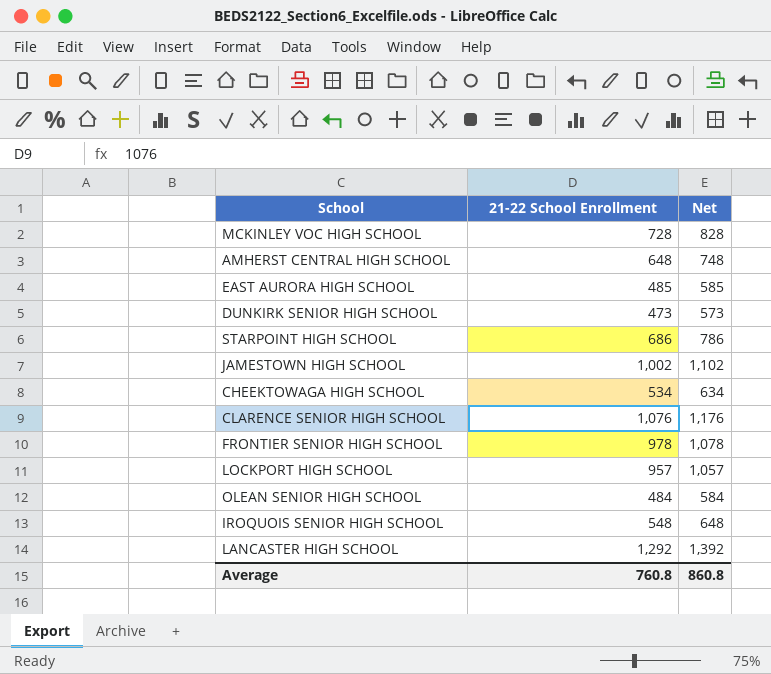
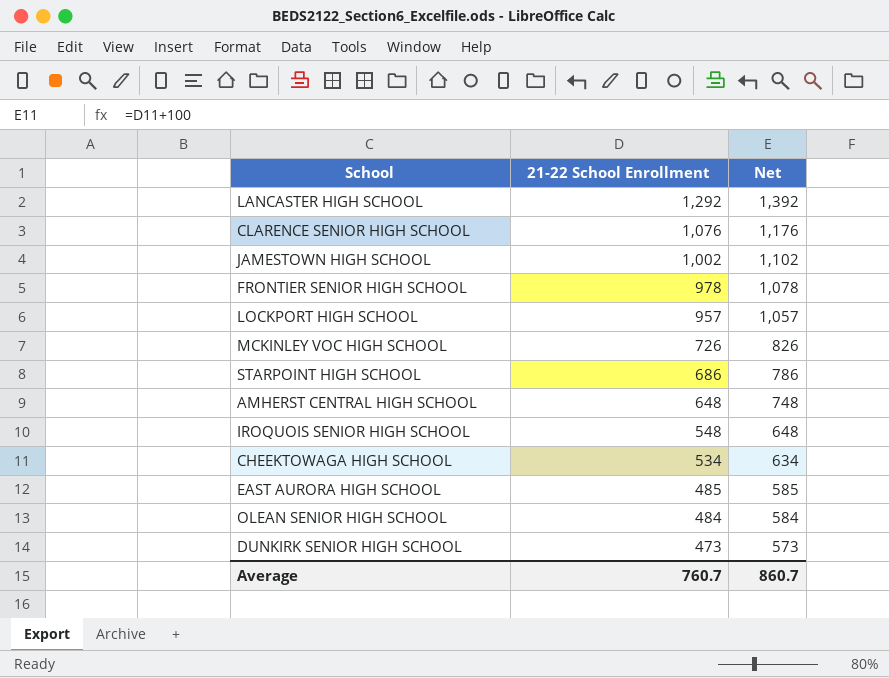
row order: none -> 21-22 School Enrollment descending
MCKINLEY VOC HIGH SCHOOL | 21-22 School Enrollment: 728 -> 726
MCKINLEY VOC HIGH SCHOOL | Net: 828 -> 826
Average | 21-22 School Enrollment: 760.8 -> 760.7
Average | Net: 860.8 -> 860.7

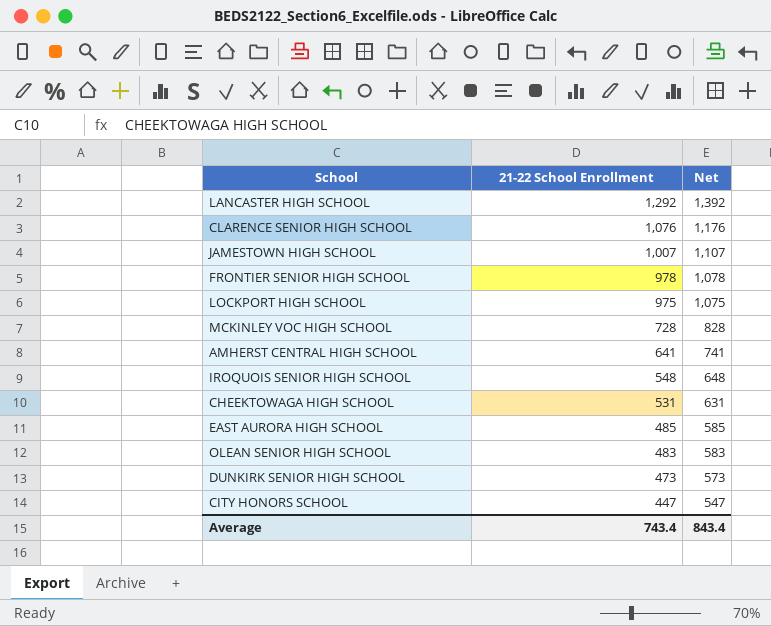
row STARPOINT HIGH SCHOOL: 686 | 786 -> none
JAMESTOWN HIGH SCHOOL | 21-22 School Enrollment: 1,002 -> 1,007
JAMESTOWN HIGH SCHOOL | Net: 1,102 -> 1,107
LOCKPORT HIGH SCHOOL | 21-22 School Enrollment: 957 -> 975
LOCKPORT HIGH SCHOOL | Net: 1,057 -> 1,075
MCKINLEY VOC HIGH SCHOOL | 21-22 School Enrollment: 726 -> 728
MCKINLEY VOC HIGH SCHOOL | Net: 826 -> 828
AMHERST CENTRAL HIGH SCHOOL | 21-22 School Enrollment: 648 -> 641
AMHERST CENTRAL HIGH SCHOOL | Net: 748 -> 741
CHEEKTOWAGA HIGH SCHOOL | 21-22 School Enrollment: 534 -> 531
CHEEKTOWAGA HIGH SCHOOL | Net: 634 -> 631
OLEAN SENIOR HIGH SCHOOL | 21-22 School Enrollment: 484 -> 483
OLEAN SENIOR HIGH SCHOOL | Net: 584 -> 583
row CITY HONORS SCHOOL: none -> 447 | 547
Average | 21-22 School Enrollment: 760.7 -> 743.4
Average | Net: 860.7 -> 843.4

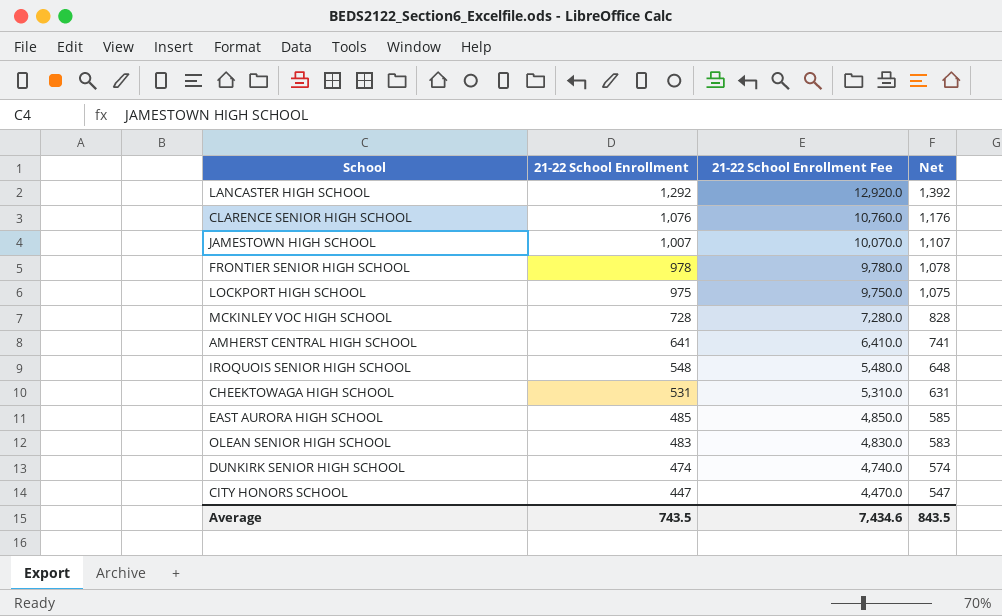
column 21-22 School Enrollment Fee | formula: none -> [21-22 School Enrollment] * 10
DUNKIRK SENIOR HIGH SCHOOL | 21-22 School Enrollment: 473 -> 474
DUNKIRK SENIOR HIGH SCHOOL | Net: 573 -> 574
Average | 21-22 School Enrollment: 743.4 -> 743.5
Average | Net: 843.4 -> 843.5

